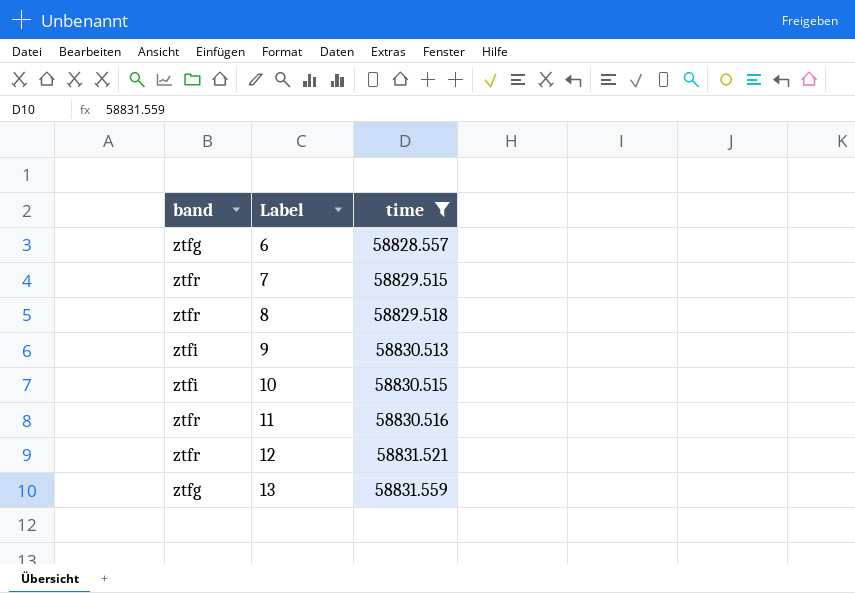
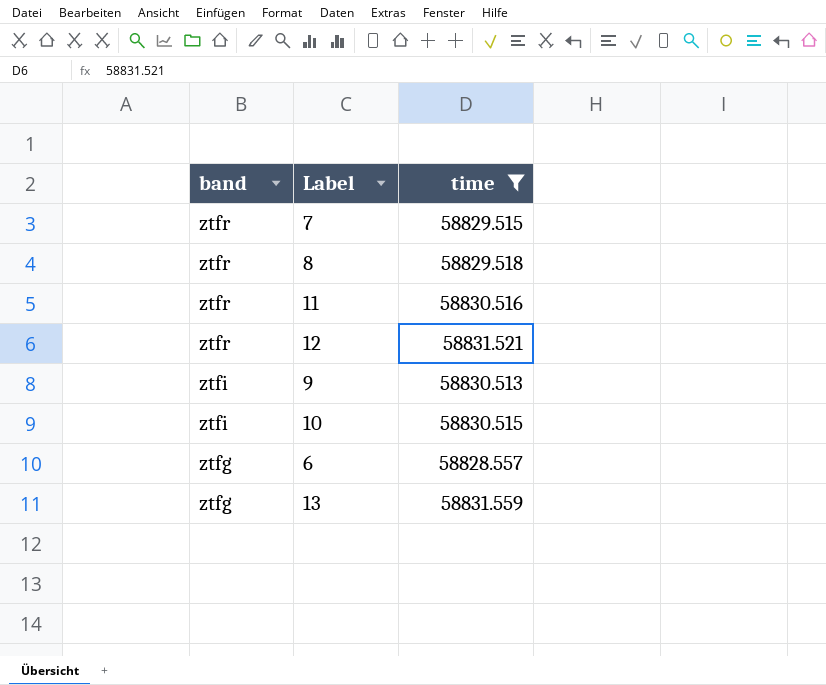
row order: Label ascending -> band descending

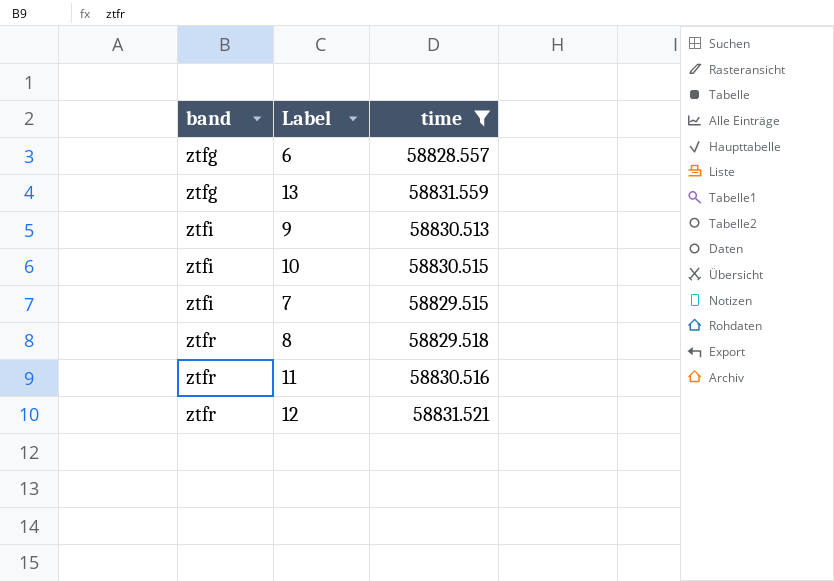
row order: band descending -> band ascending
7 | band: ztfr -> ztfi

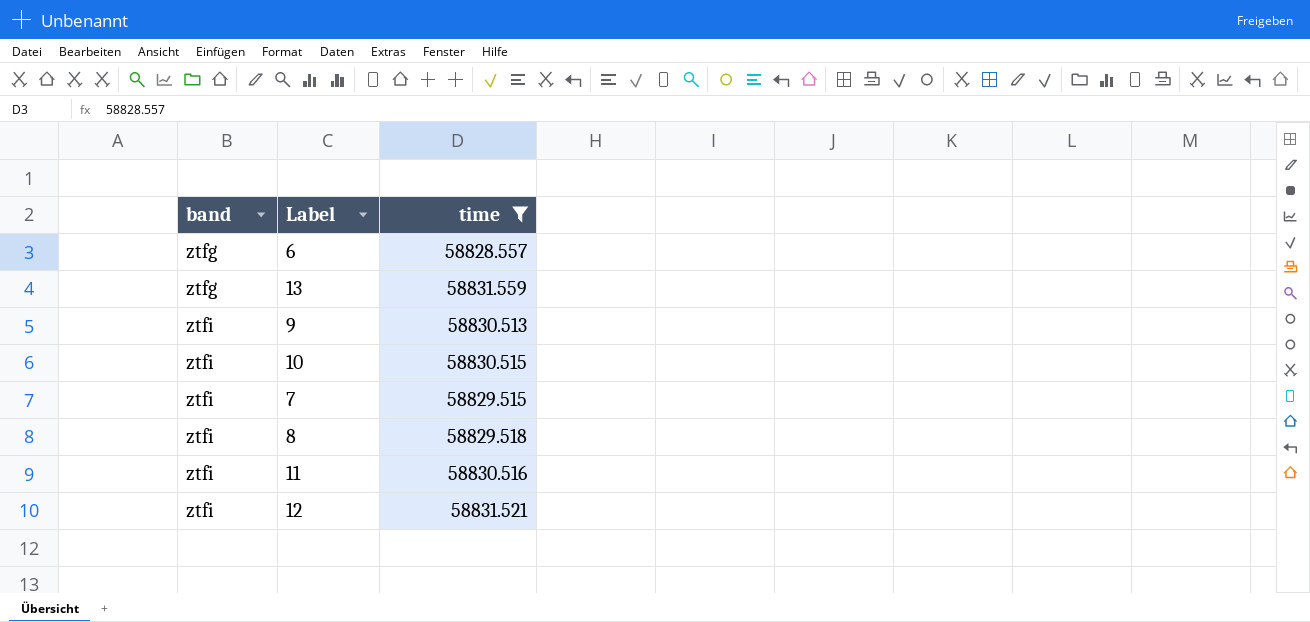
8 | band: ztfr -> ztfi
11 | band: ztfr -> ztfi
12 | band: ztfr -> ztfi

